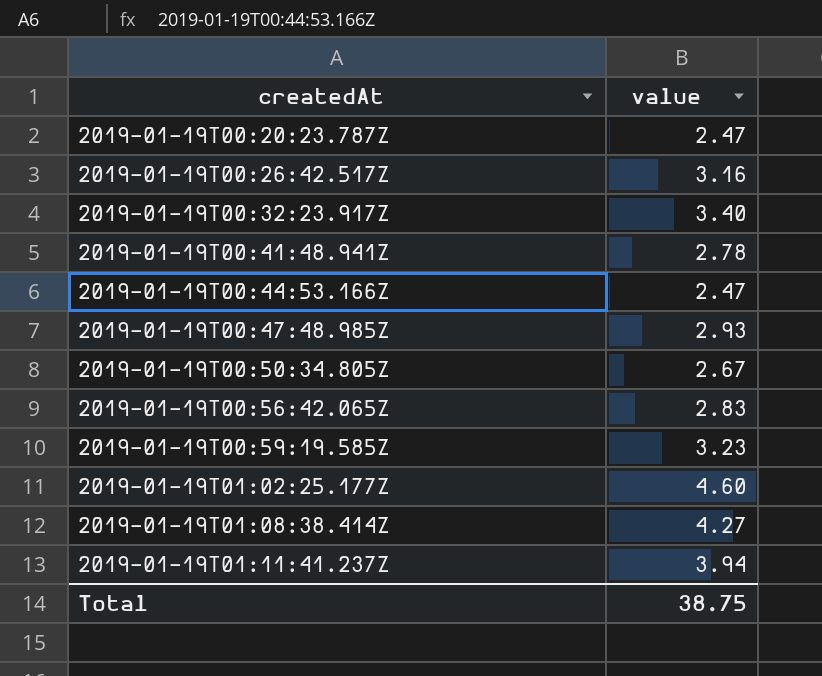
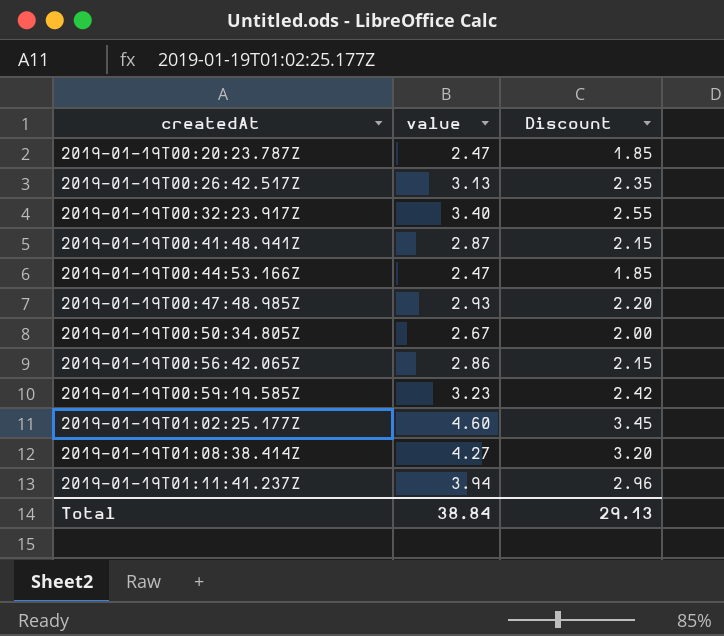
column Discount | formula: none -> [value] * 0.75
2019-01-19T00:26:42.517Z | value: 3.16 -> 3.13
2019-01-19T00:41:48.941Z | value: 2.78 -> 2.87
2019-01-19T00:56:42.065Z | value: 2.83 -> 2.86
Total | value: 38.75 -> 38.84

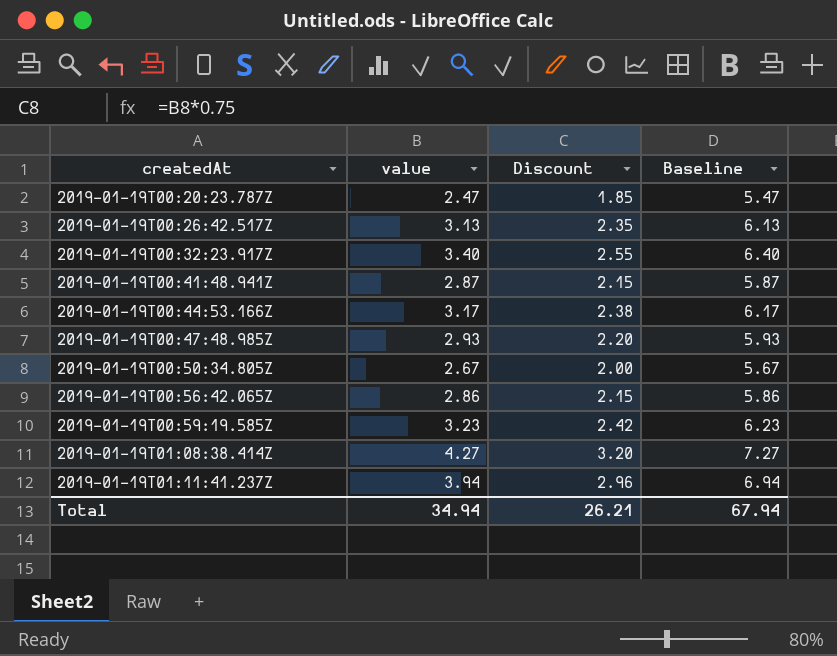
column Baseline | formula: none -> [value] + 3
row 2019-01-19T01:02:25.177Z: 4.60 | 3.45 -> none
2019-01-19T00:44:53.166Z | value: 2.47 -> 3.17
2019-01-19T00:44:53.166Z | Discount: 1.85 -> 2.38
Total | value: 38.84 -> 34.94
Total | Discount: 29.13 -> 26.21

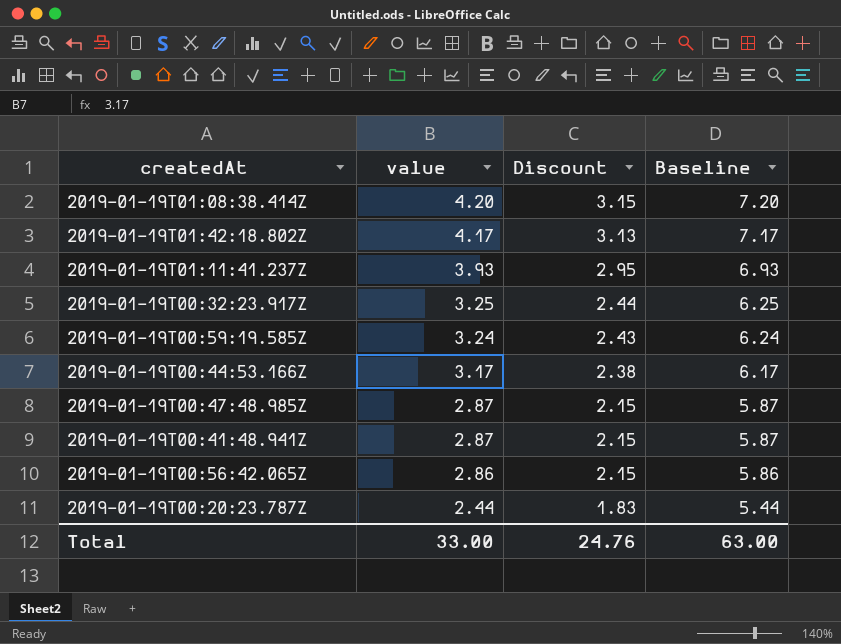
row order: createdAt ascending -> value descending
row 2019-01-19T00:26:42.517Z: 3.13 | 2.35 | 6.13 -> none
row 2019-01-19T00:50:34.805Z: 2.67 | 2.00 | 5.67 -> none
2019-01-19T01:08:38.414Z | value: 4.27 -> 4.20
2019-01-19T01:08:38.414Z | Discount: 3.20 -> 3.15
2019-01-19T01:08:38.414Z | Baseline: 7.27 -> 7.20
row 2019-01-19T01:42:18.802Z: none -> 4.17 | 3.13 | 7.17
2019-01-19T01:11:41.237Z | value: 3.94 -> 3.93
2019-01-19T01:11:41.237Z | Discount: 2.96 -> 2.95
2019-01-19T01:11:41.237Z | Baseline: 6.94 -> 6.93
2019-01-19T00:32:23.917Z | value: 3.40 -> 3.25
2019-01-19T00:32:23.917Z | Discount: 2.55 -> 2.44
2019-01-19T00:32:23.917Z | Baseline: 6.40 -> 6.25
2019-01-19T00:59:19.585Z | value: 3.23 -> 3.24
2019-01-19T00:59:19.585Z | Discount: 2.42 -> 2.43
2019-01-19T00:59:19.585Z | Baseline: 6.23 -> 6.24
2019-01-19T00:47:48.985Z | value: 2.93 -> 2.87
2019-01-19T00:47:48.985Z | Discount: 2.20 -> 2.15
2019-01-19T00:47:48.985Z | Baseline: 5.93 -> 5.87
2019-01-19T00:20:23.787Z | value: 2.47 -> 2.44
2019-01-19T00:20:23.787Z | Discount: 1.85 -> 1.83
2019-01-19T00:20:23.787Z | Baseline: 5.47 -> 5.44
Total | value: 34.94 -> 33.00
Total | Discount: 26.21 -> 24.76
Total | Baseline: 67.94 -> 63.00

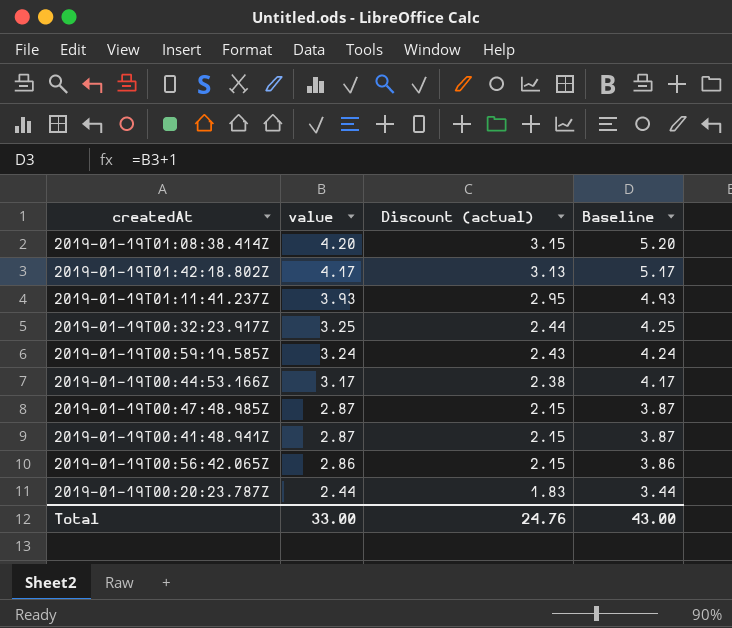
column name: Discount -> Discount (actual)
column Baseline | formula: [value] + 3 -> [value] + 1
Total | Baseline: 63.00 -> 43.00

